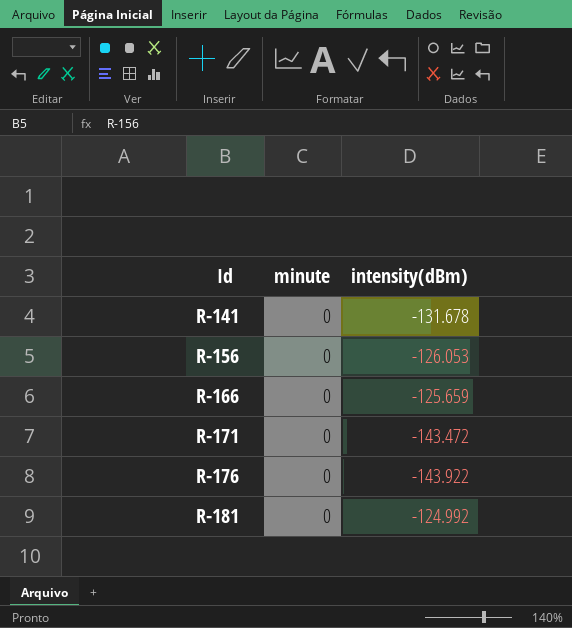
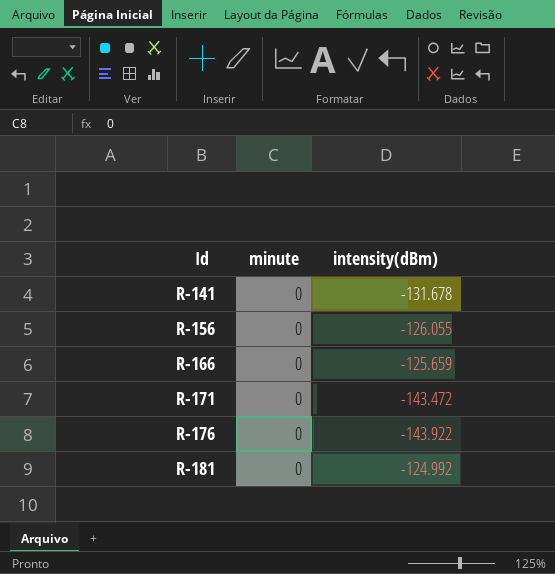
R-156 | intensity(dBm): -126.053 -> -126.055

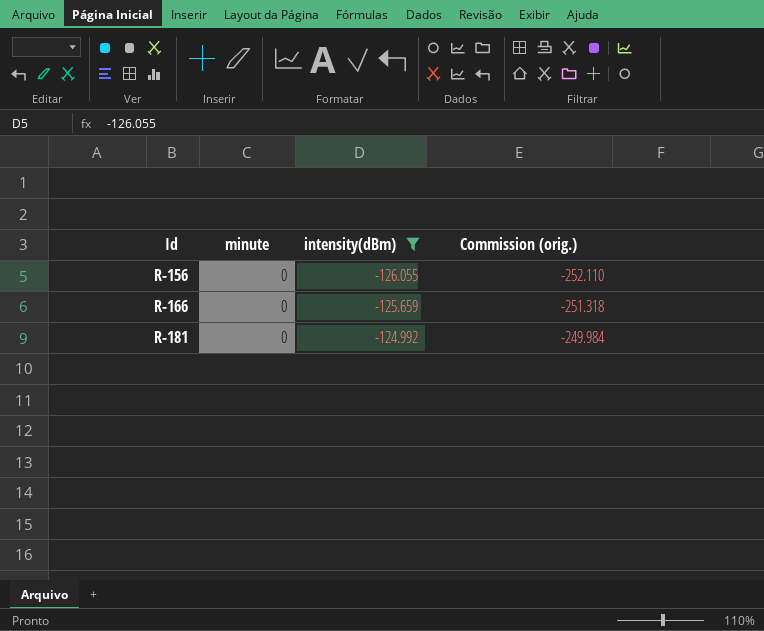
filter: none -> intensity(dBm) >= -126.055
column Commission (orig.) | formula: none -> [intensity(dBm)] * 2

